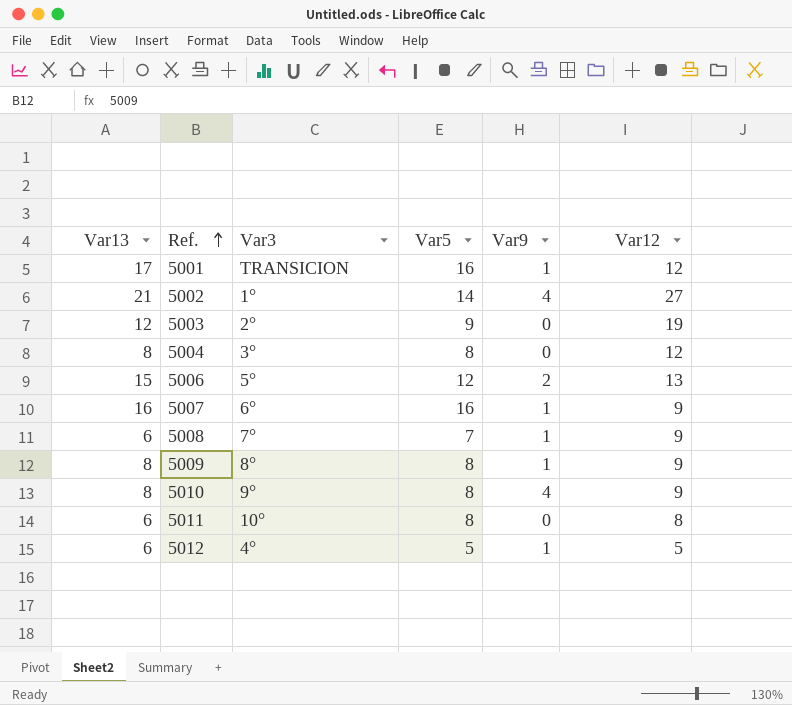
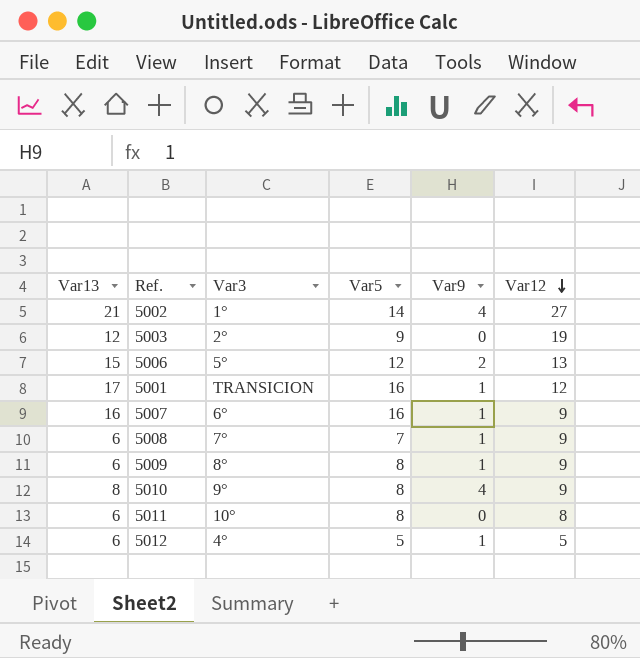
row order: Ref. ascending -> Var12 descending
row 5004: 8 | 3° | 8 | 0 | 12 -> none
5009 | Var13: 8 -> 6

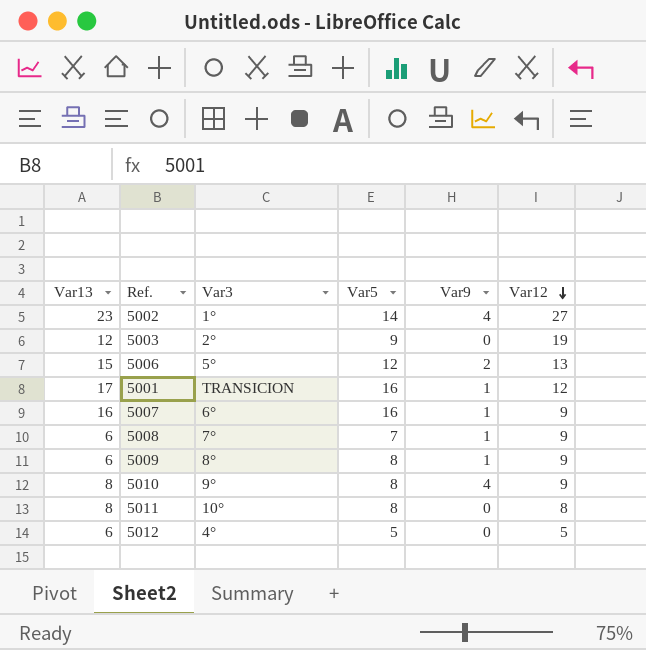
5002 | Var13: 21 -> 23
5011 | Var13: 6 -> 8
5012 | Var9: 1 -> 0

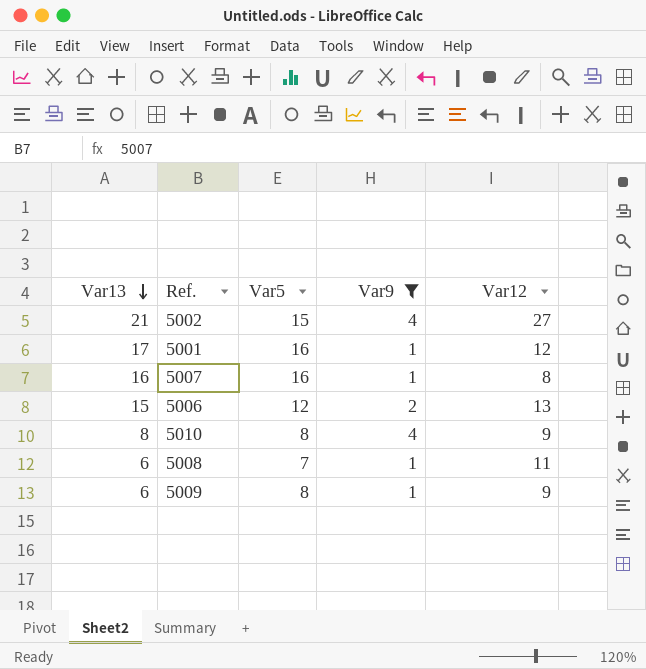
filter: none -> Var9 != 0
row order: Var12 descending -> Var13 descending
column Var3 | position: 3 -> none
5002 | Var13: 23 -> 21
5002 | Var5: 14 -> 15
5007 | Var12: 9 -> 8
5008 | Var12: 9 -> 11

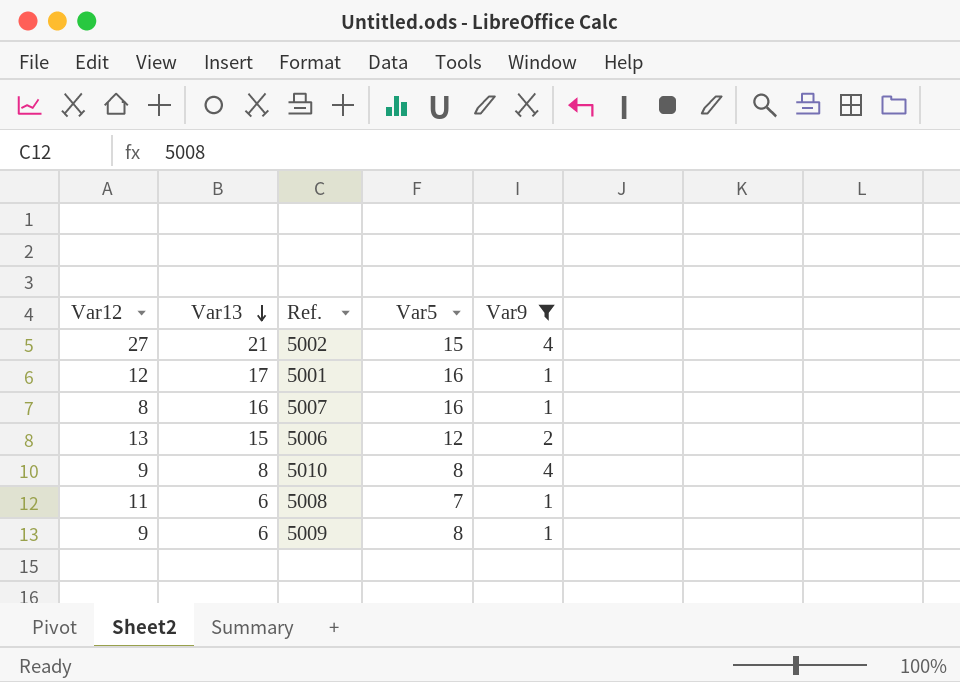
column Var12 | position: 5 -> 1

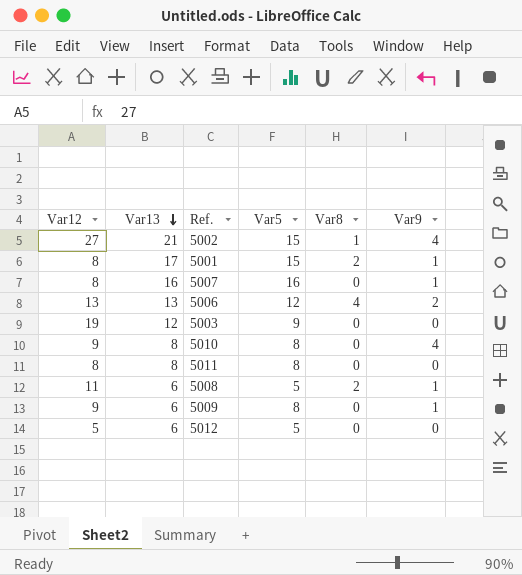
filter: Var9 != 0 -> none
column Var8 | position: none -> 5
5001 | Var12: 12 -> 8
5001 | Var5: 16 -> 15
5006 | Var13: 15 -> 13
5008 | Var5: 7 -> 5

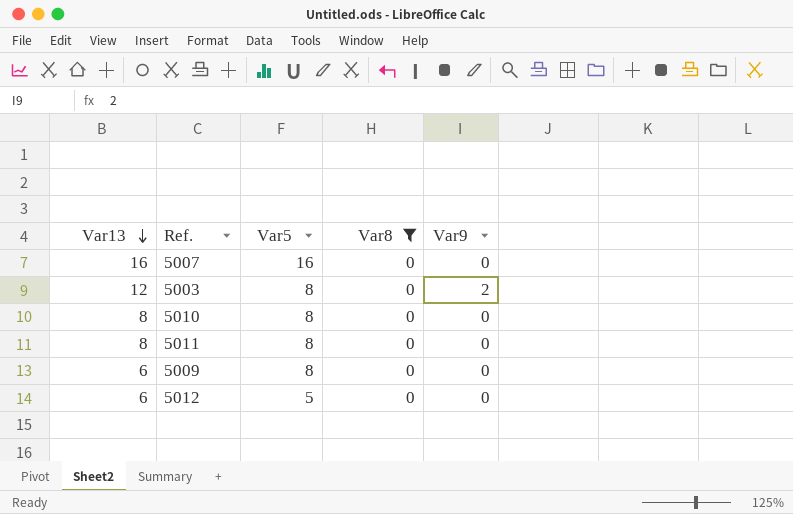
filter: none -> Var8 = 0
column Var12 | position: 1 -> none
5007 | Var9: 1 -> 0
5003 | Var5: 9 -> 8
5003 | Var9: 0 -> 2
5010 | Var9: 4 -> 0
5009 | Var9: 1 -> 0

